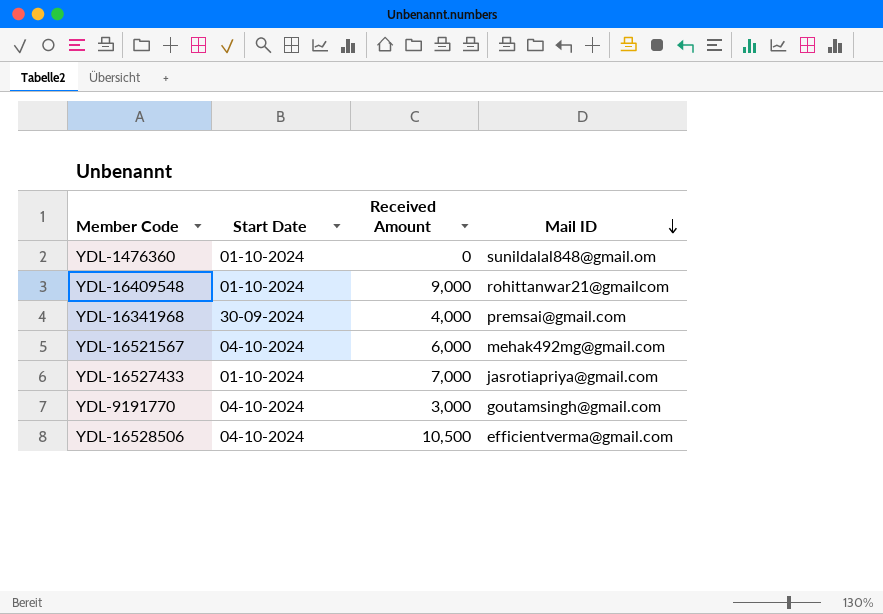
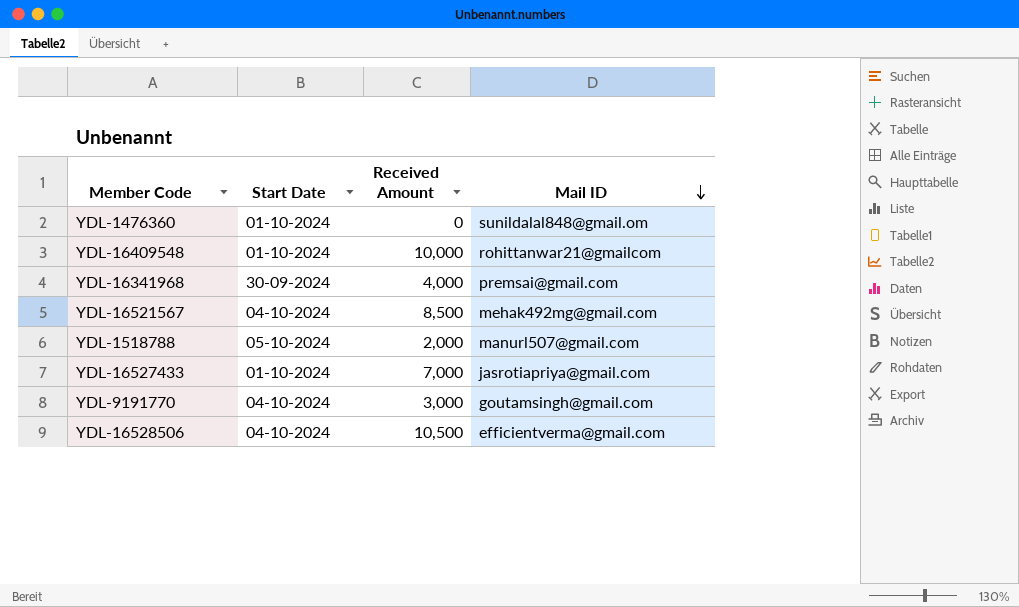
YDL-16409548 | Received Amount: 9,000 -> 10,000
YDL-16521567 | Received Amount: 6,000 -> 8,500
row YDL-1518788: none -> 05-10-2024 | 2,000 | manurl507@gmail.com

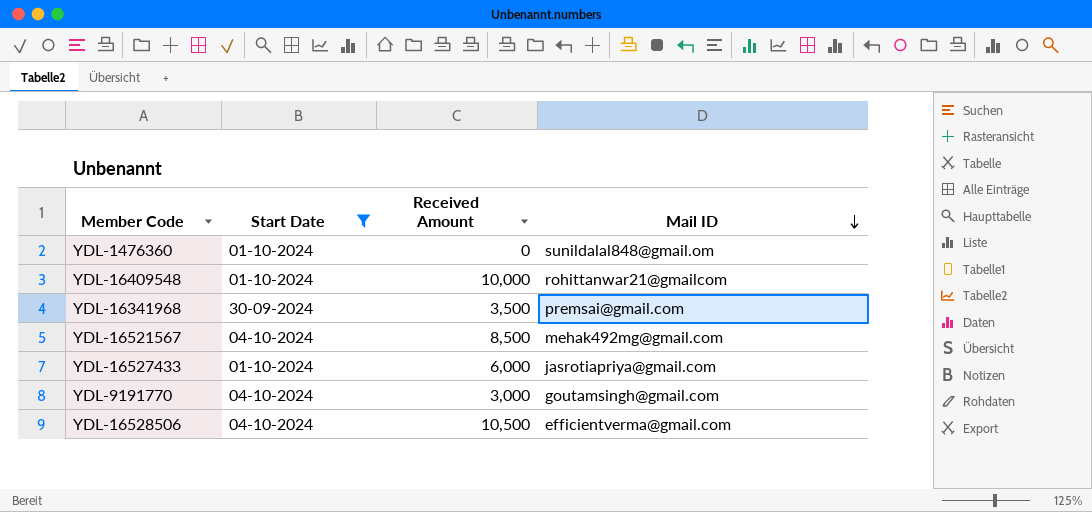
filter: none -> Start Date != 05-10-2024
YDL-16341968 | Received Amount: 4,000 -> 3,500
YDL-16527433 | Received Amount: 7,000 -> 6,000

